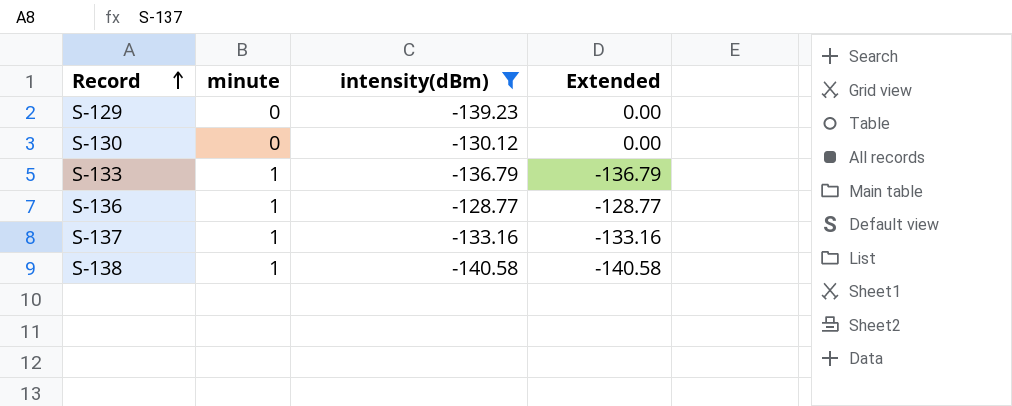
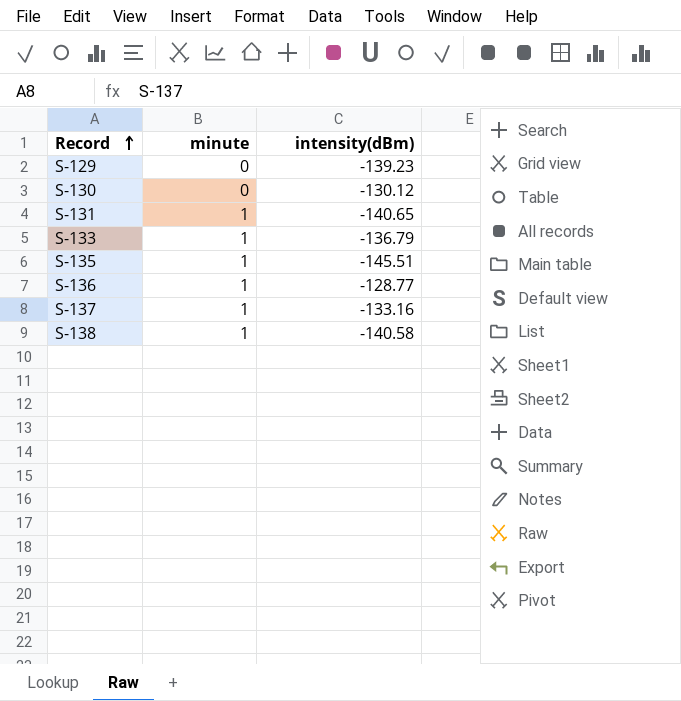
filter: intensity(dBm) >= -140.58 -> none
column Extended | formula: [minute] * [intensity(dBm)] -> none

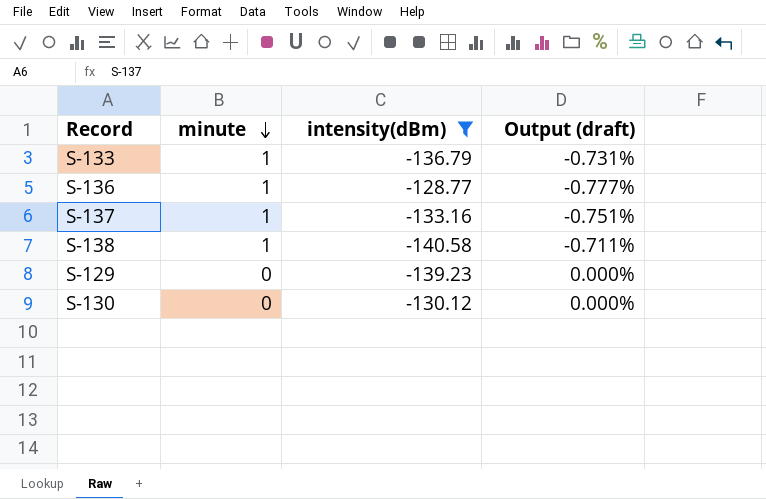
filter: none -> intensity(dBm) >= -140.58
row order: Record ascending -> minute descending
column Output (draft) | formula: none -> [minute] / [intensity(dBm)]

